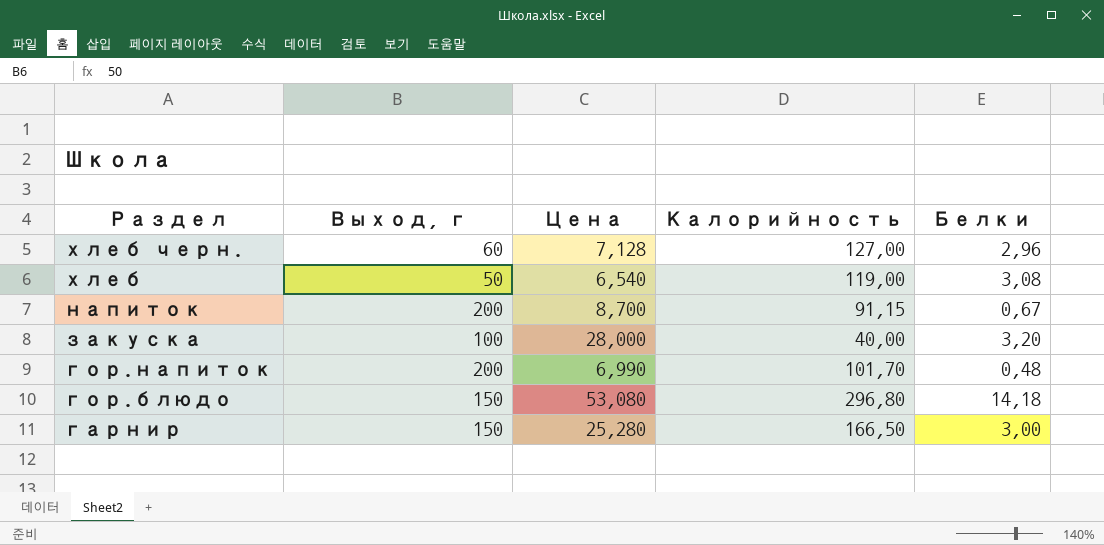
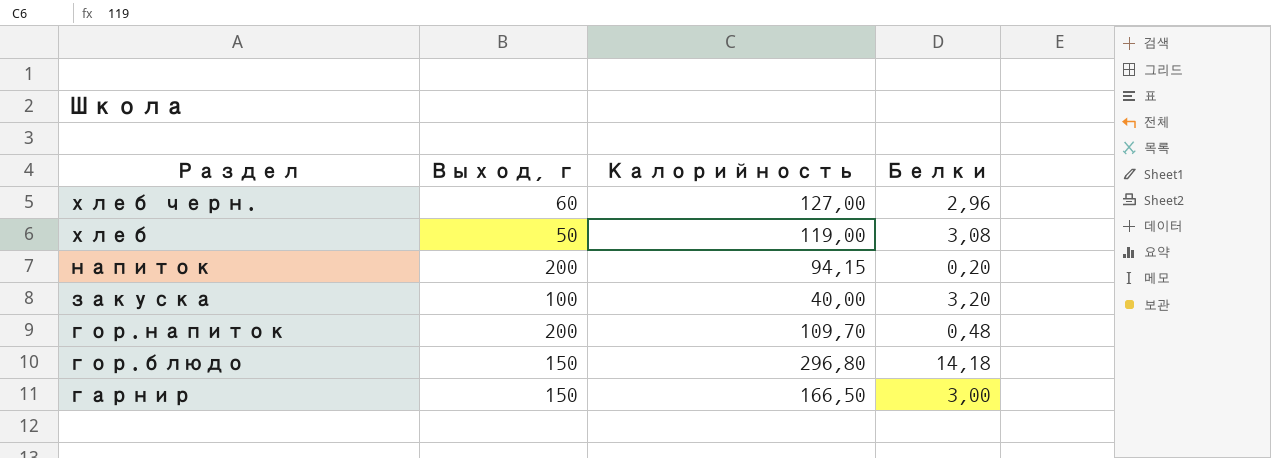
column Цена | position: 3 -> none
напиток | Калорийность: 91,15 -> 94,15
напиток | Белки: 0,67 -> 0,20
гор.напиток | Калорийность: 101,70 -> 109,70

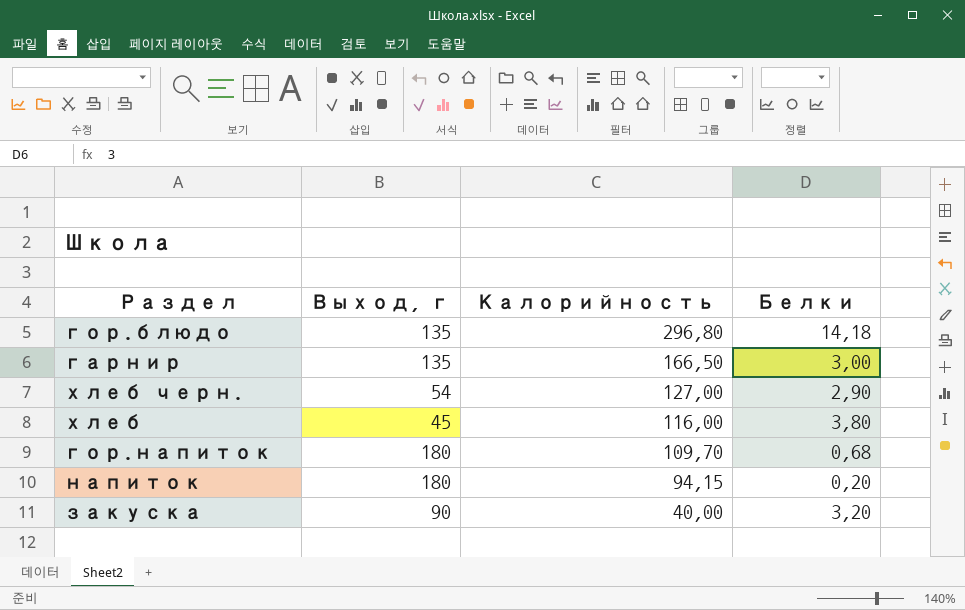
row order: Раздел descending -> Калорийность descending
гор.блюдо | Выход, г: 150 -> 135
гарнир | Выход, г: 150 -> 135
хлеб черн. | Выход, г: 60 -> 54
хлеб черн. | Белки: 2,96 -> 2,90
хлеб | Выход, г: 50 -> 45
хлеб | Калорийность: 119,00 -> 116,00
хлеб | Белки: 3,08 -> 3,80
гор.напиток | Выход, г: 200 -> 180
гор.напиток | Белки: 0,48 -> 0,68
напиток | Выход, г: 200 -> 180
закуска | Выход, г: 100 -> 90

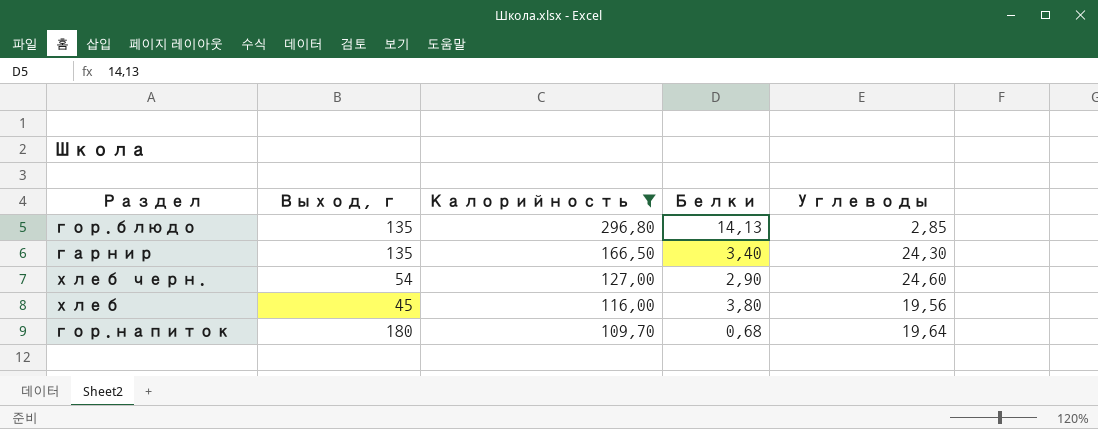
filter: none -> Калорийность >= 109,70
column Углеводы | position: none -> 5
гор.блюдо | Белки: 14,18 -> 14,13
гарнир | Белки: 3,00 -> 3,40

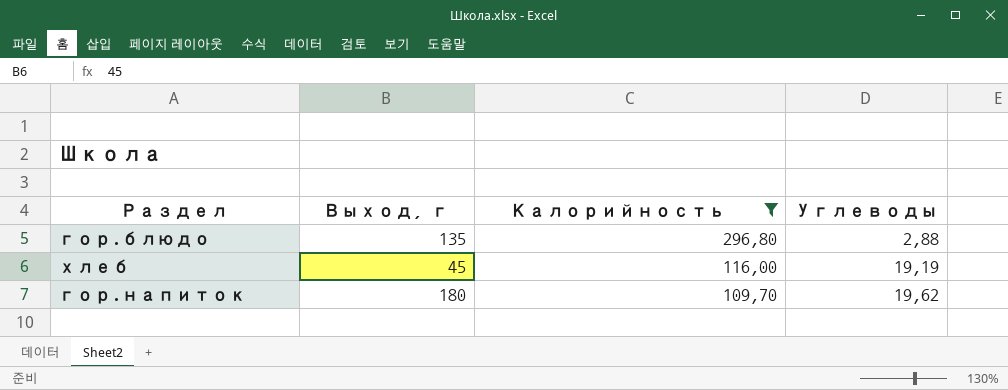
column Белки | position: 4 -> none
row гарнир: 135 | 166,50 | 3,40 | 24,30 -> none
row хлеб черн.: 54 | 127,00 | 2,90 | 24,60 -> none
гор.блюдо | Углеводы: 2,85 -> 2,88
хлеб | Углеводы: 19,56 -> 19,19
гор.напиток | Углеводы: 19,64 -> 19,62

